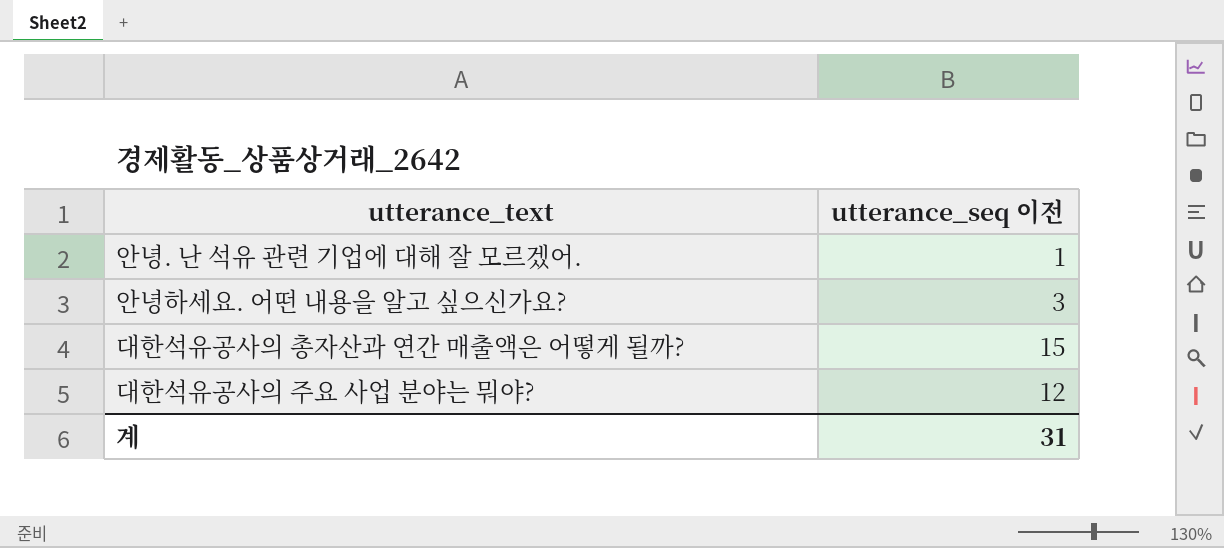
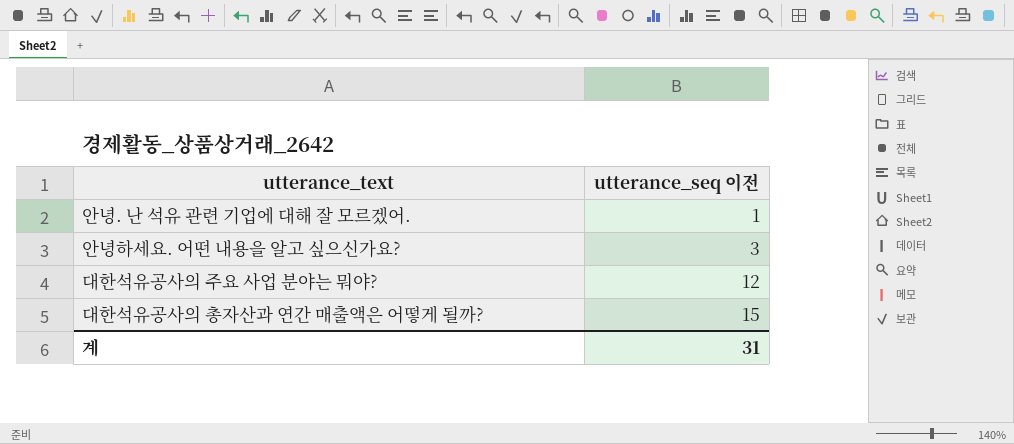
row order: none -> utterance_seq 이전 ascending

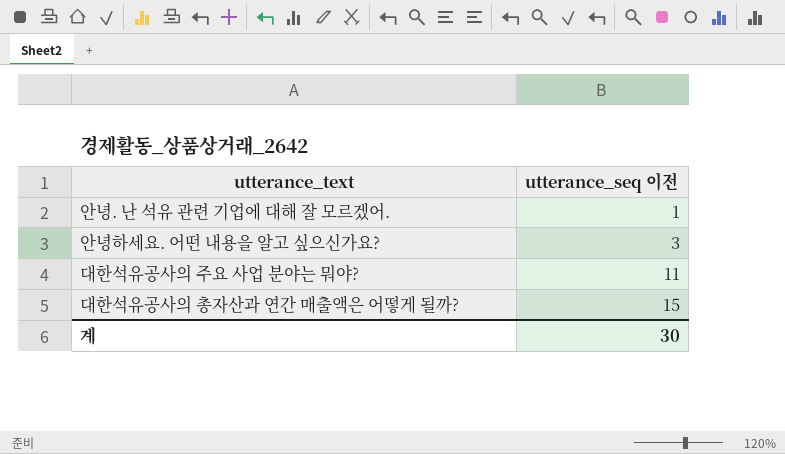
대한석유공사의 주요 사업 분야는 뭐야? | utterance_seq 이전: 12 -> 11
계 | utterance_seq 이전: 31 -> 30

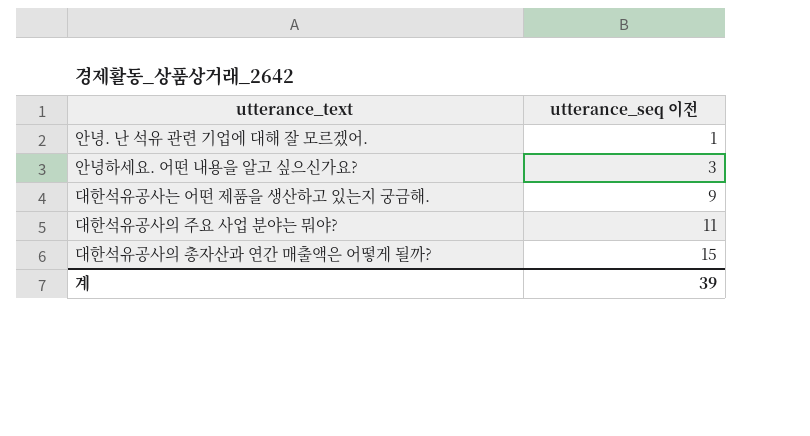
row 대한석유공사는 어떤 제품을 생산하고 있는지 궁금해.: none -> 9
계 | utterance_seq 이전: 30 -> 39

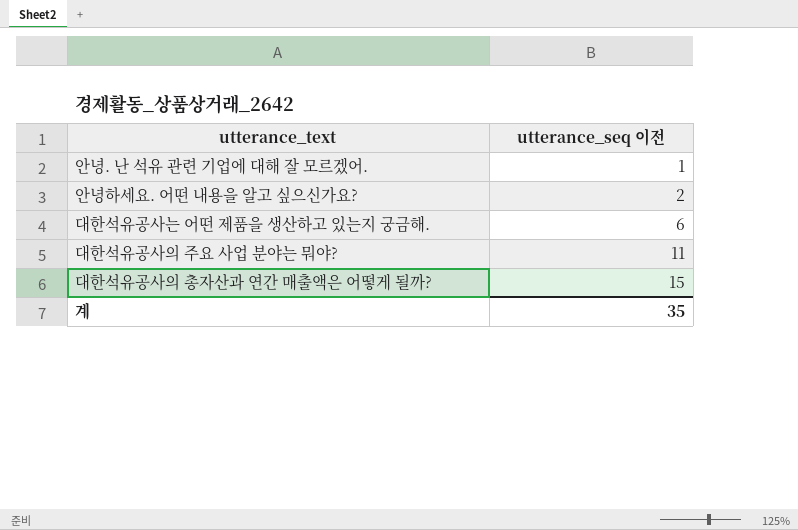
안녕하세요. 어떤 내용을 알고 싶으신가요? | utterance_seq 이전: 3 -> 2
대한석유공사는 어떤 제품을 생산하고 있는지 궁금해. | utterance_seq 이전: 9 -> 6
계 | utterance_seq 이전: 39 -> 35

